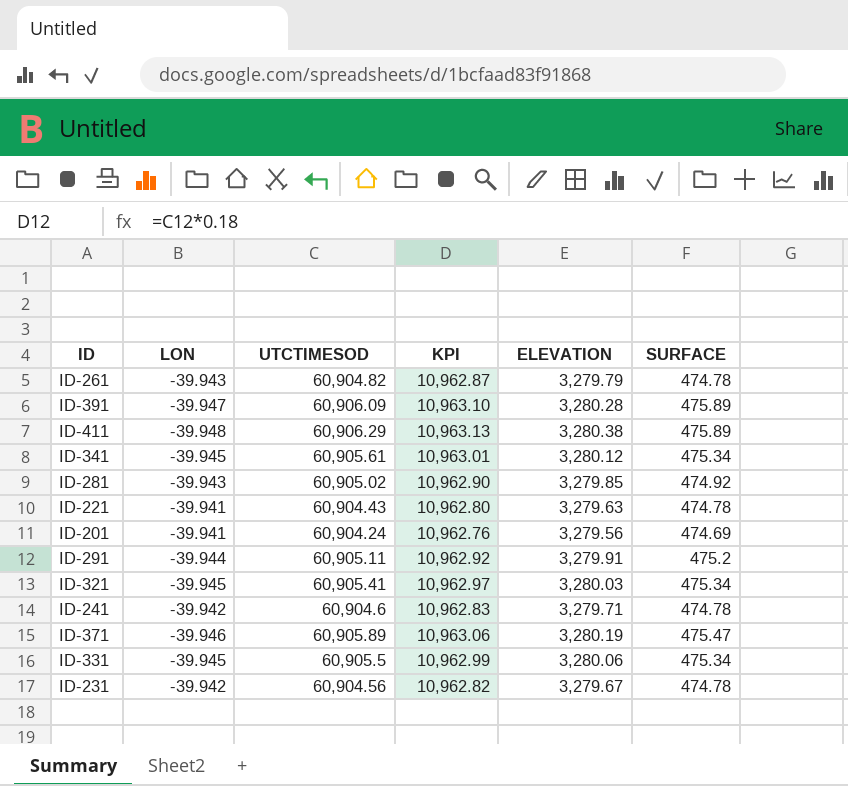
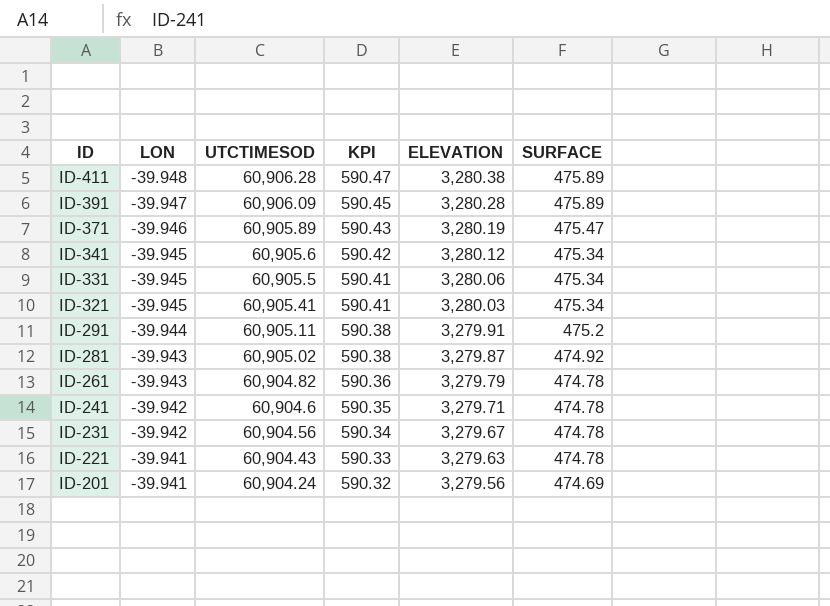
row order: none -> ID descending
column KPI | formula: [UTCTIMESOD] * 0.18 -> [ELEVATION] * 0.18
ID-411 | UTCTIMESOD: 60,906.29 -> 60,906.28
ID-341 | UTCTIMESOD: 60,905.61 -> 60,905.6
ID-281 | ELEVATION: 3,279.85 -> 3,279.87

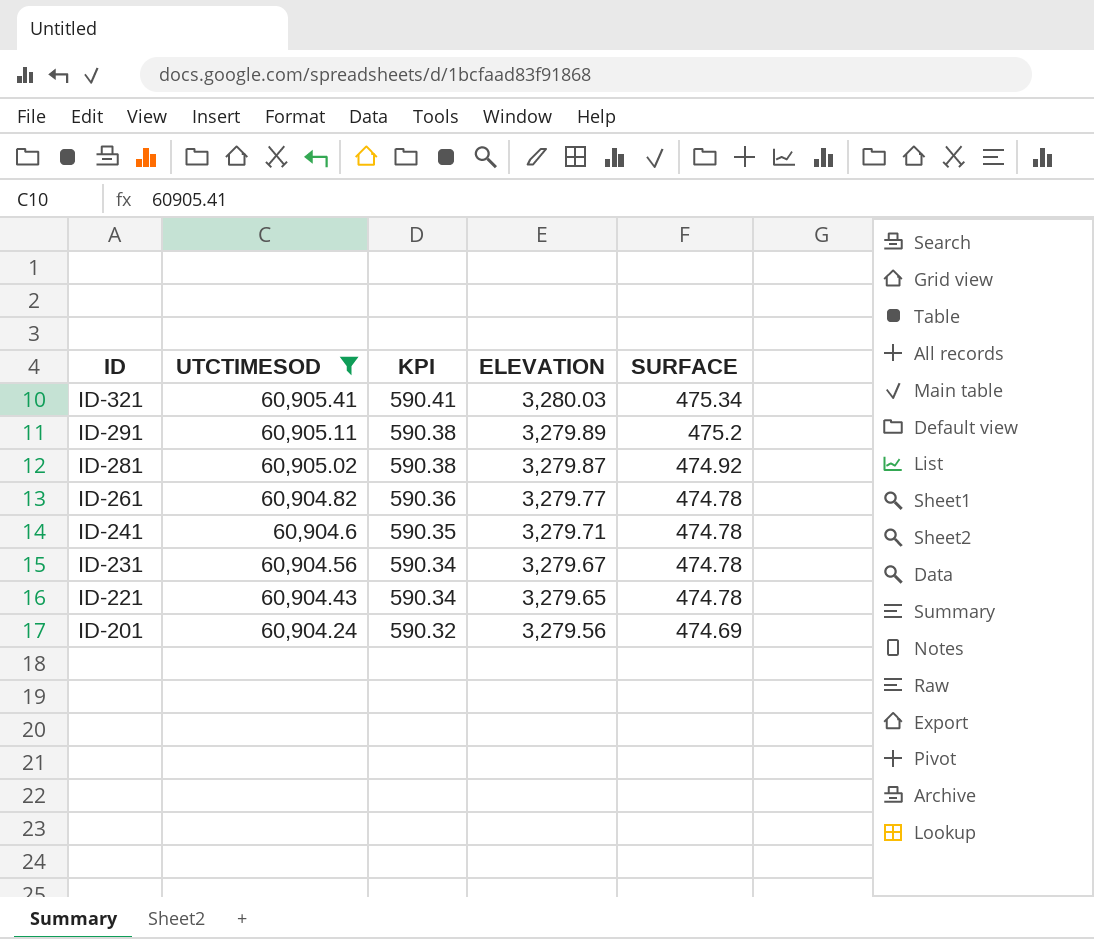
filter: none -> UTCTIMESOD <= 60,905.41
column LON | position: 2 -> none
ID-291 | ELEVATION: 3,279.91 -> 3,279.89
ID-261 | ELEVATION: 3,279.79 -> 3,279.77
ID-221 | KPI: 590.33 -> 590.34
ID-221 | ELEVATION: 3,279.63 -> 3,279.65

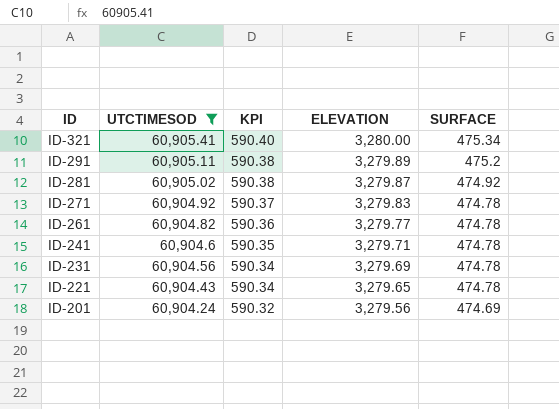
ID-321 | KPI: 590.41 -> 590.40
ID-321 | ELEVATION: 3,280.03 -> 3,280.00
row ID-271: none -> 60,904.92 | 590.37 | 3,279.83 | 474.78
ID-231 | ELEVATION: 3,279.67 -> 3,279.69

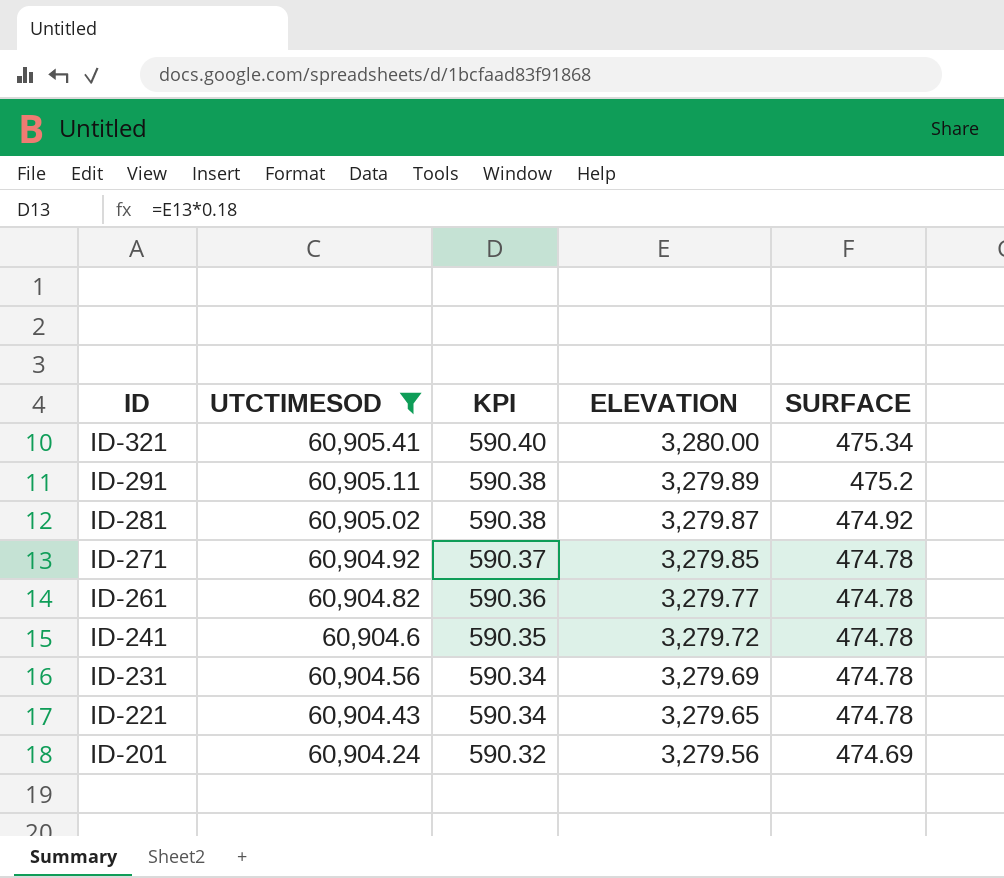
ID-271 | ELEVATION: 3,279.83 -> 3,279.85
ID-241 | ELEVATION: 3,279.71 -> 3,279.72

